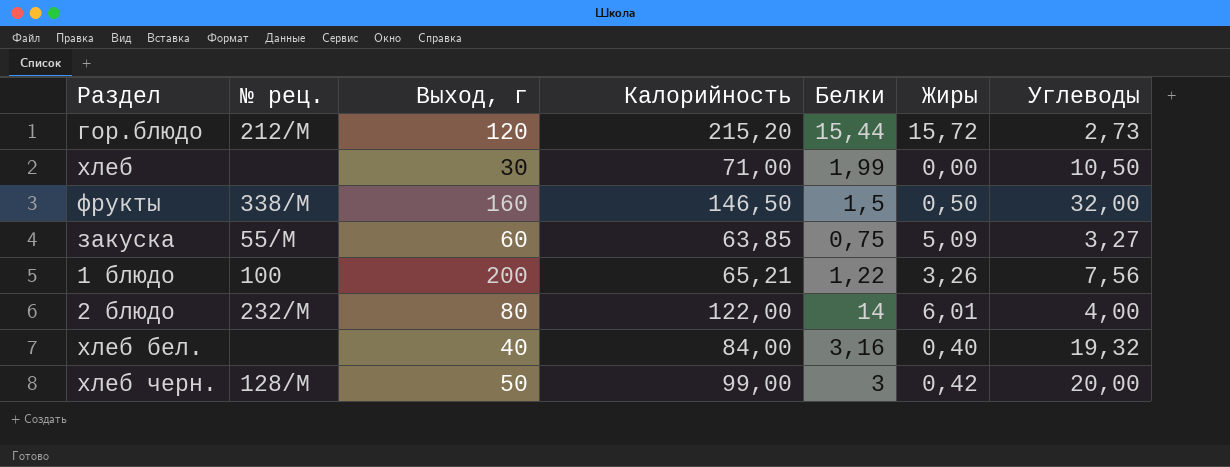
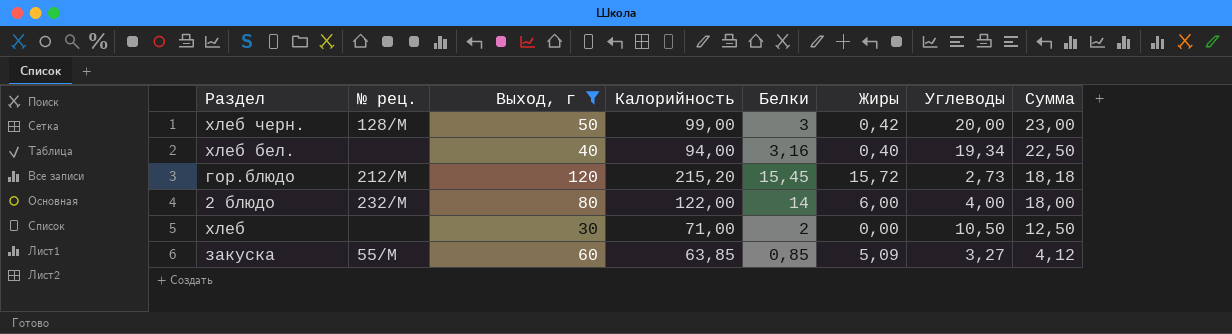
filter: none -> Выход, г <= 120
row order: none -> Сумма descending
column Сумма | formula: none -> [Белки] + [Углеводы]
хлеб бел. | Калорийность: 84,00 -> 94,00
хлеб бел. | Углеводы: 19,32 -> 19,34
гор.блюдо | Белки: 15,44 -> 15,45
2 блюдо | Жиры: 6,01 -> 6,00
хлеб | Белки: 1,99 -> 2
закуска | Белки: 0,75 -> 0,85

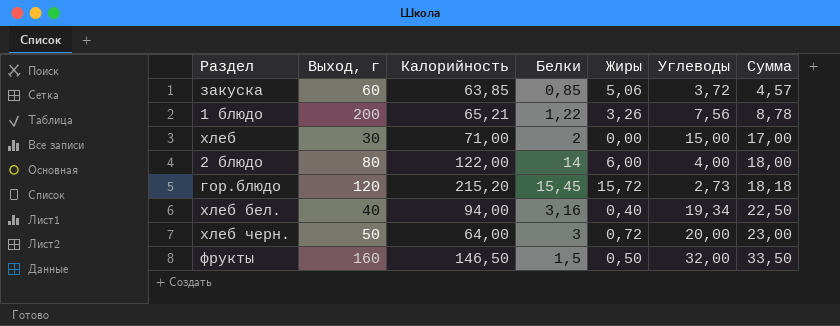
filter: Выход, г <= 120 -> none
row order: Сумма descending -> Сумма ascending
column № рец. | position: 2 -> none
закуска | Жиры: 5,09 -> 5,06
закуска | Углеводы: 3,27 -> 3,72
закуска | Сумма: 4,12 -> 4,57
хлеб | Углеводы: 10,50 -> 15,00
хлеб | Сумма: 12,50 -> 17,00
хлеб черн. | Калорийность: 99,00 -> 64,00
хлеб черн. | Жиры: 0,42 -> 0,72

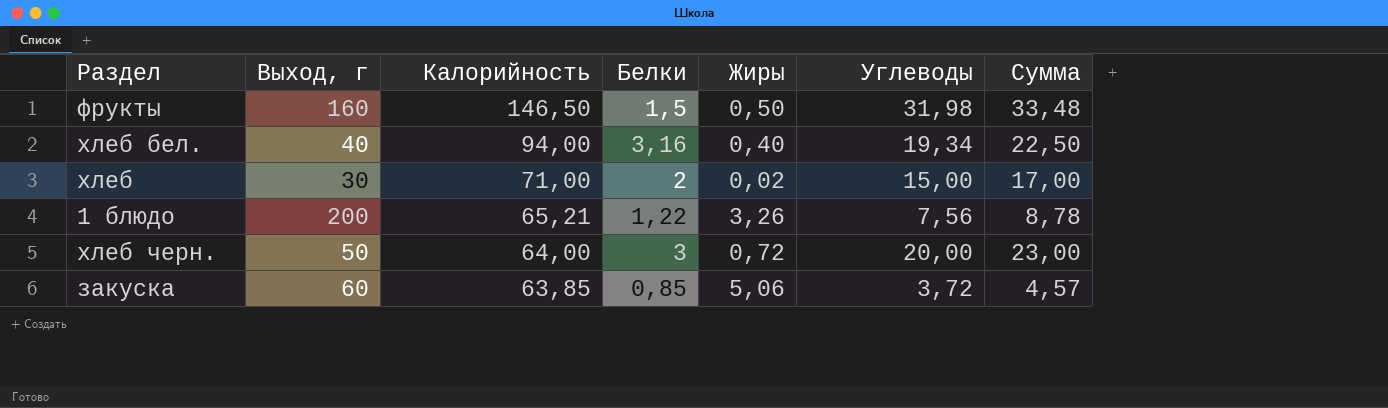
row order: Сумма ascending -> Калорийность descending
row 2 блюдо: 80 | 122,00 | 14 | 6,00 | 4,00 | 18,00 -> none
row гор.блюдо: 120 | 215,20 | 15,45 | 15,72 | 2,73 | 18,18 -> none
фрукты | Углеводы: 32,00 -> 31,98
фрукты | Сумма: 33,50 -> 33,48
хлеб | Жиры: 0,00 -> 0,02

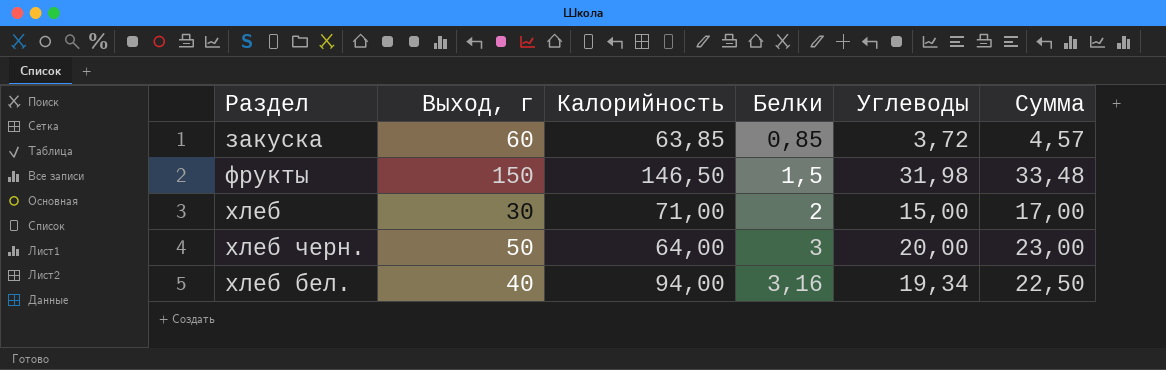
row order: Калорийность descending -> Белки ascending
column Жиры | position: 5 -> none
row 1 блюдо: 200 | 65,21 | 1,22 | 3,26 | 7,56 | 8,78 -> none
фрукты | Выход, г: 160 -> 150

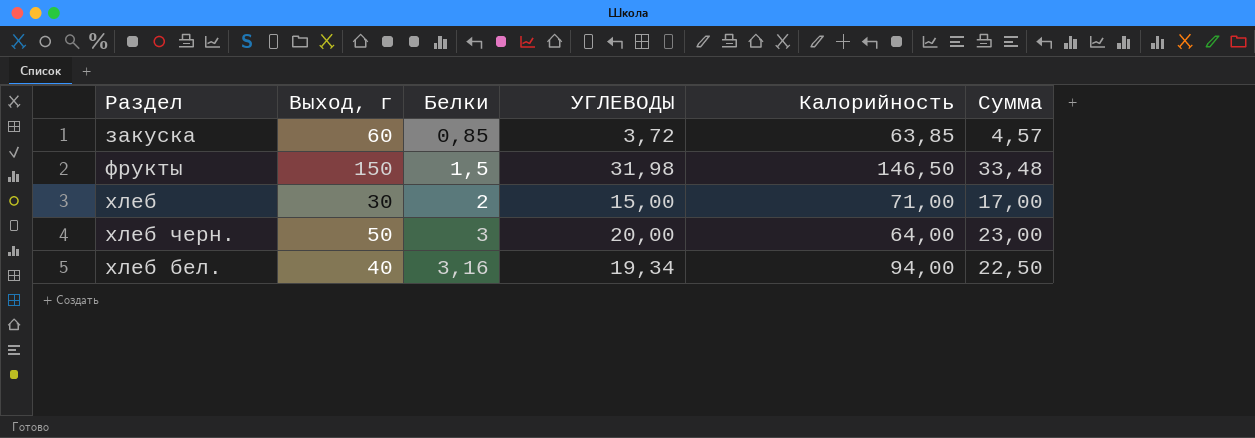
column name: Углеводы -> УГЛЕВОДЫ
column Калорийность | position: 3 -> 5

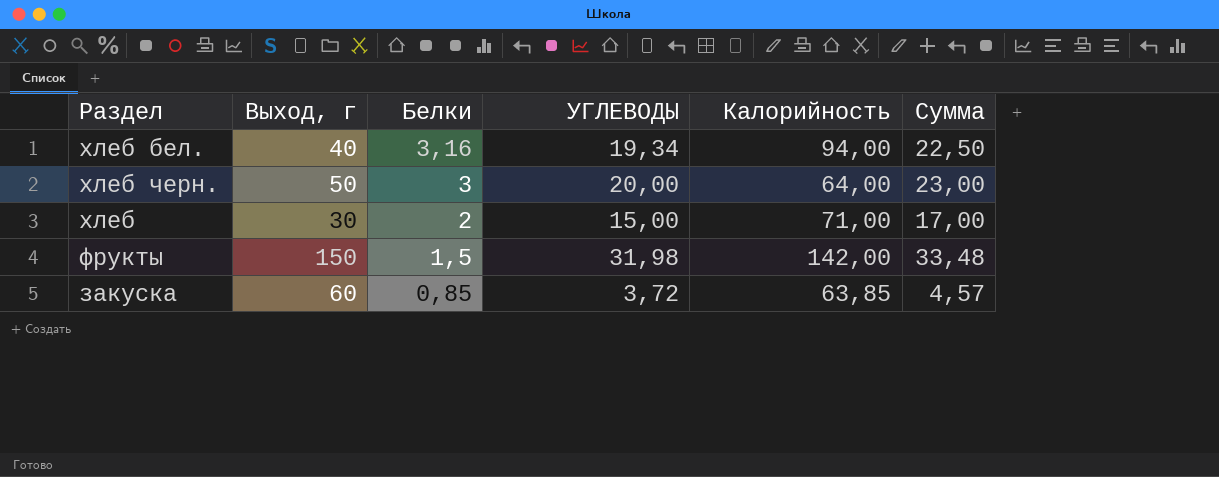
row order: Белки ascending -> Белки descending
фрукты | Калорийность: 146,50 -> 142,00

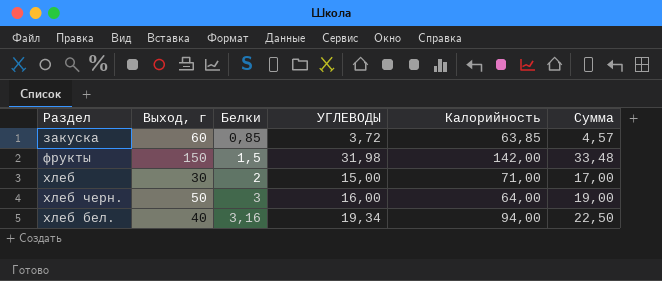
row order: Белки descending -> Белки ascending
хлеб черн. | УГЛЕВОДЫ: 20,00 -> 16,00
хлеб черн. | Сумма: 23,00 -> 19,00

